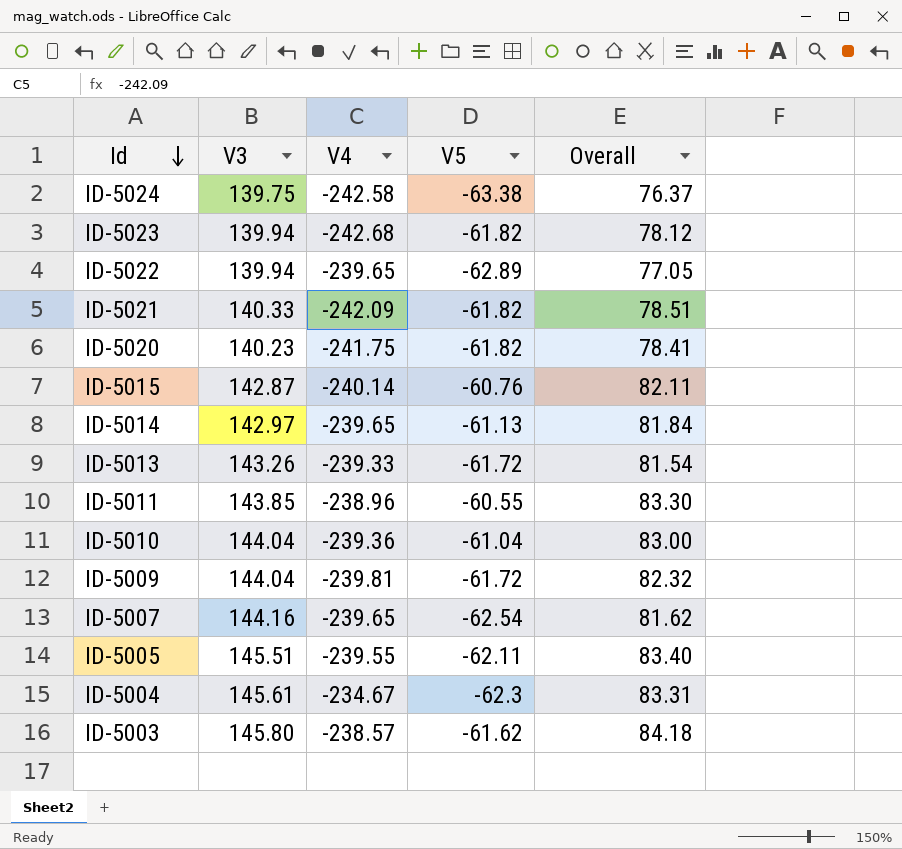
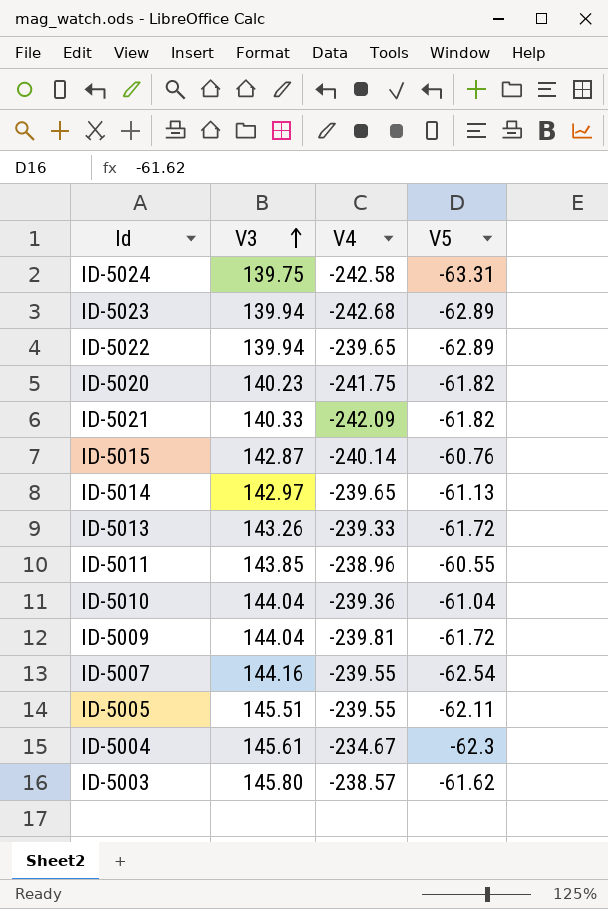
row order: Id descending -> V3 ascending
column Overall | formula: [V3] + [V5] -> none
ID-5024 | V5: -63.38 -> -63.31
ID-5023 | V5: -61.82 -> -62.89
ID-5007 | V4: -239.65 -> -239.55

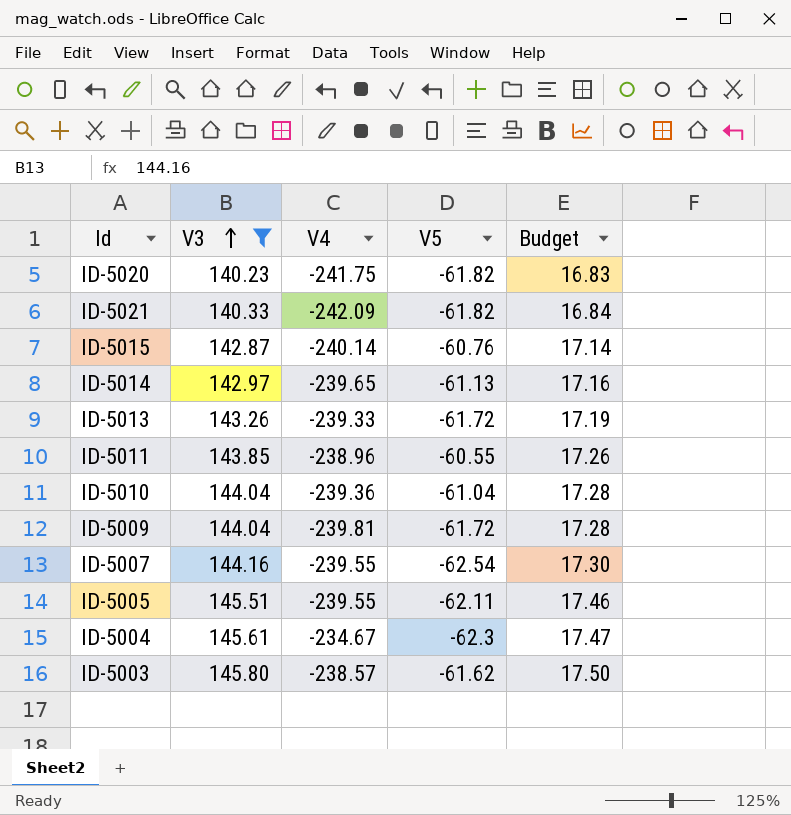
filter: none -> V3 >= 140.23
column Budget | formula: none -> [V3] * 0.12

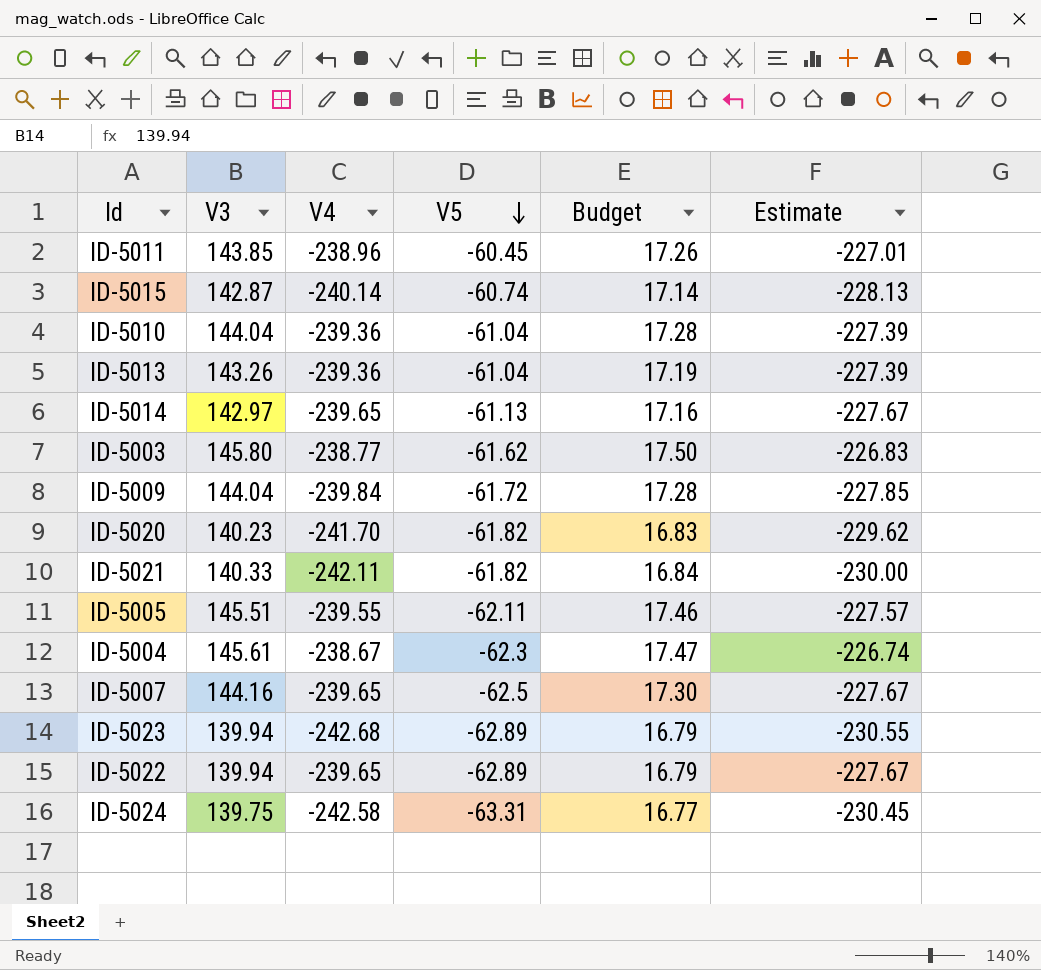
filter: V3 >= 140.23 -> none
row order: V3 ascending -> V5 descending
column Estimate | formula: none -> [V4] * 0.95
ID-5011 | V5: -60.55 -> -60.45
ID-5015 | V5: -60.76 -> -60.74
ID-5013 | V4: -239.33 -> -239.36
ID-5013 | V5: -61.72 -> -61.04
ID-5003 | V4: -238.57 -> -238.77
ID-5009 | V4: -239.81 -> -239.84
ID-5020 | V4: -241.75 -> -241.70
ID-5021 | V4: -242.09 -> -242.11
ID-5004 | V4: -234.67 -> -238.67
ID-5007 | V4: -239.55 -> -239.65
ID-5007 | V5: -62.54 -> -62.5

